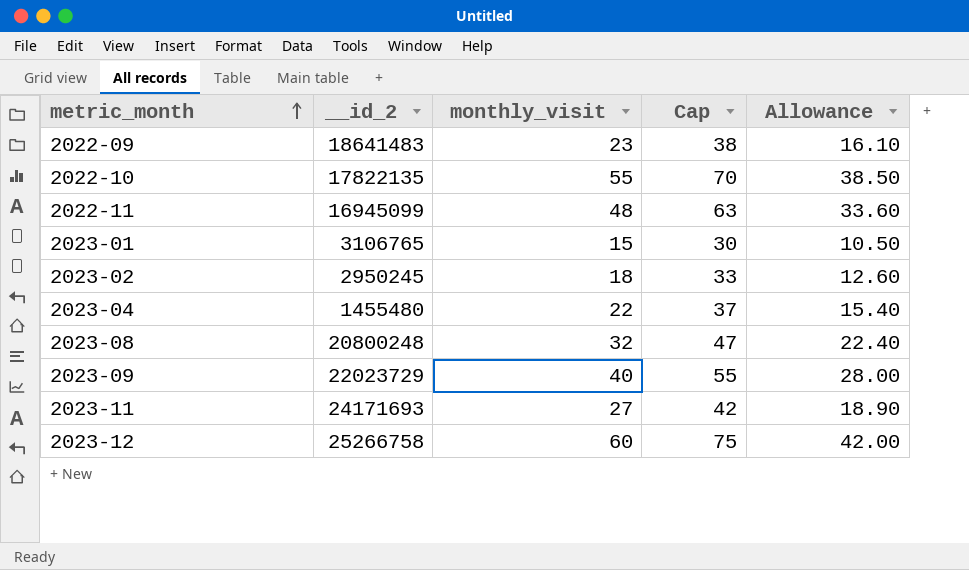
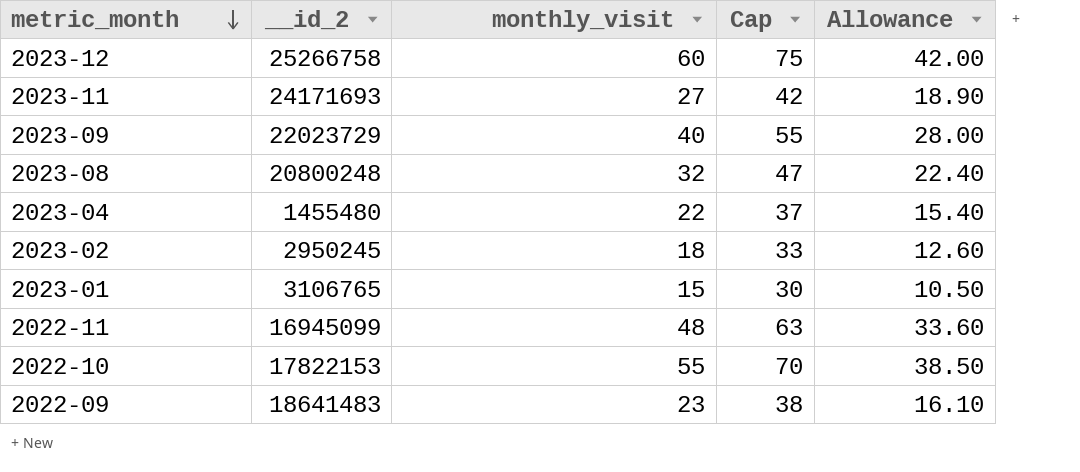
row order: metric_month ascending -> metric_month descending
2022-10 | __id_2: 17822135 -> 17822153

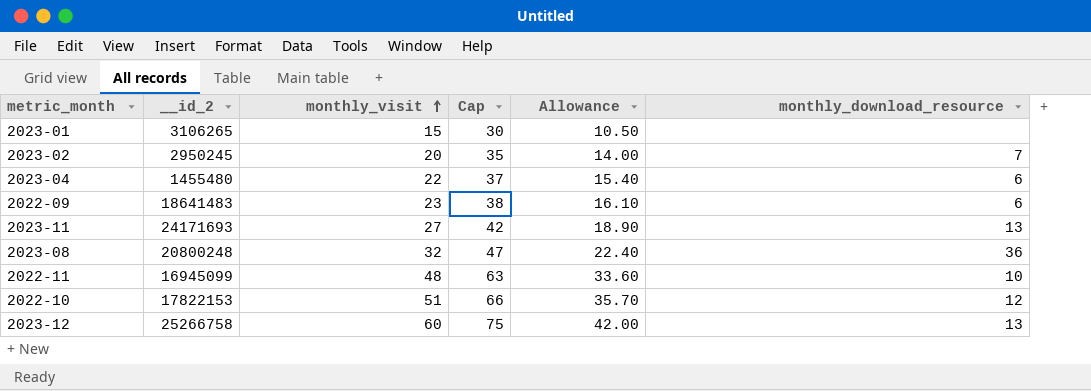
row order: metric_month descending -> monthly_visit ascending
column monthly_download_resource | position: none -> 6
row 2023-09: 22023729 | 40 | 55 | 28.00 -> none
2023-01 | __id_2: 3106765 -> 3106265
2023-02 | monthly_visit: 18 -> 20
2023-02 | Cap: 33 -> 35
2023-02 | Allowance: 12.60 -> 14.00
2022-10 | monthly_visit: 55 -> 51
2022-10 | Cap: 70 -> 66
2022-10 | Allowance: 38.50 -> 35.70

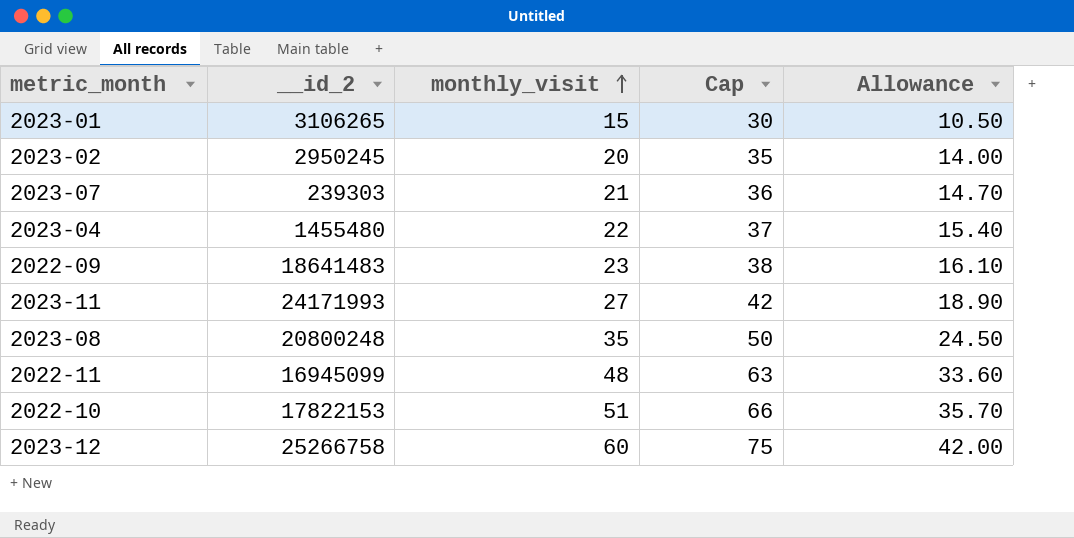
column monthly_download_resource | position: 6 -> none
row 2023-07: none -> 239303 | 21 | 36 | 14.70
2023-11 | __id_2: 24171693 -> 24171993
2023-08 | monthly_visit: 32 -> 35
2023-08 | Cap: 47 -> 50
2023-08 | Allowance: 22.40 -> 24.50

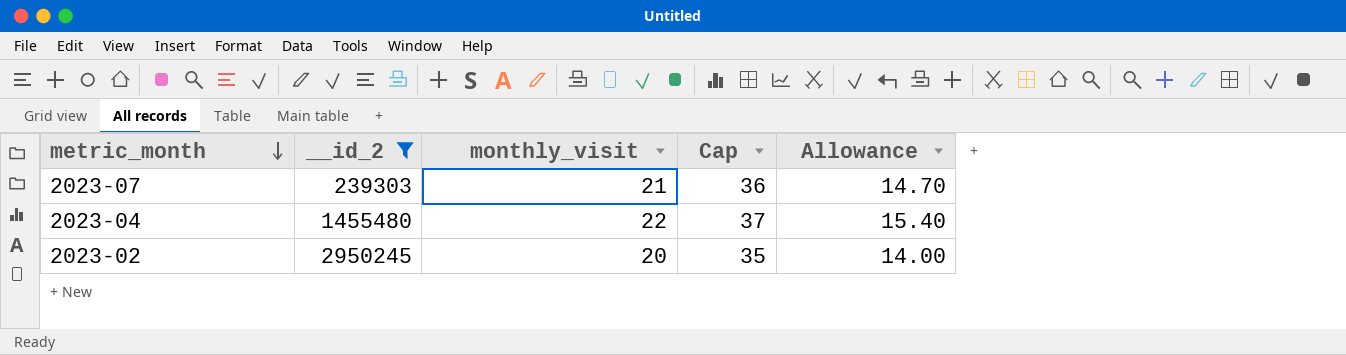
filter: none -> __id_2 <= 2950245
row order: monthly_visit ascending -> metric_month descending

